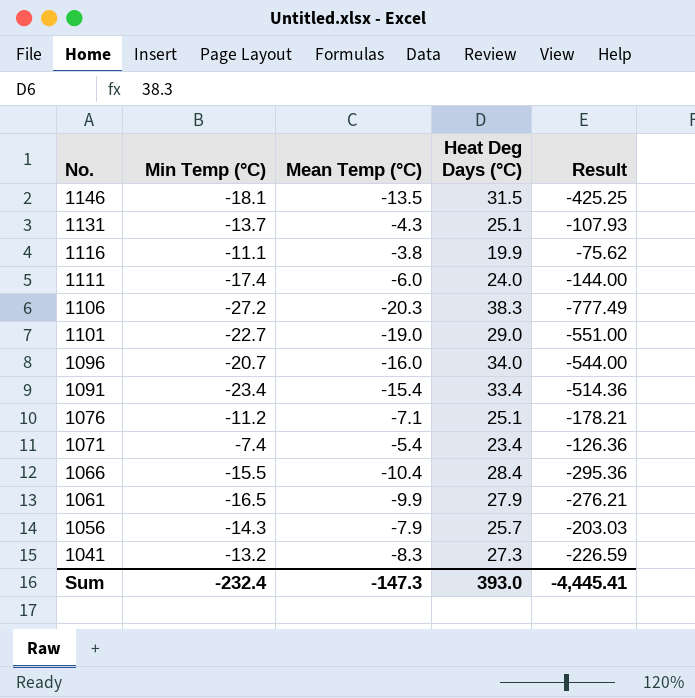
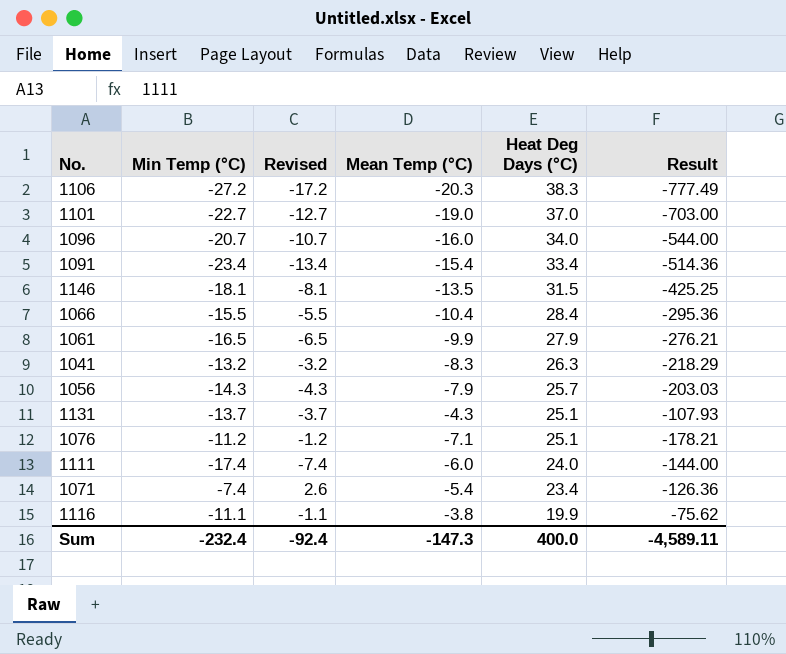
row order: No. descending -> Heat Deg Days (°C) descending
column Revised | formula: none -> [Min Temp (°C)] + 10
1101 | Heat Deg Days (°C): 29.0 -> 37.0
1101 | Result: -551.00 -> -703.00
1041 | Heat Deg Days (°C): 27.3 -> 26.3
1041 | Result: -226.59 -> -218.29
Sum | Heat Deg Days (°C): 393.0 -> 400.0
Sum | Result: -4,445.41 -> -4,589.11

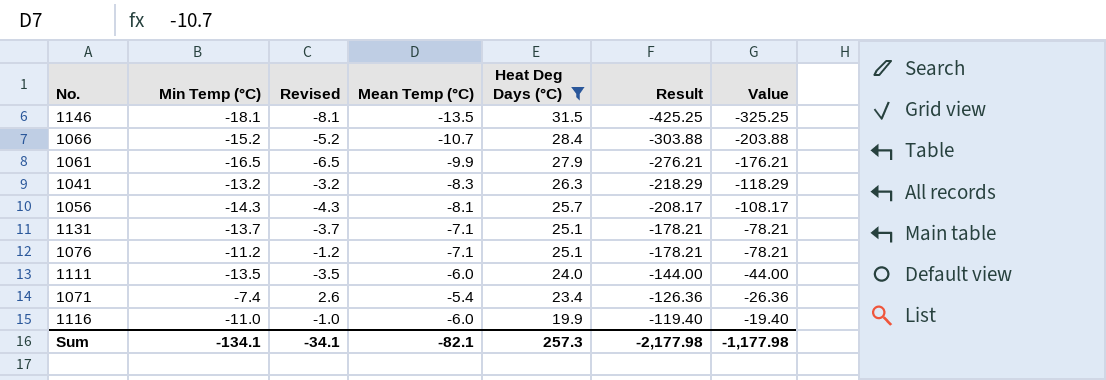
filter: none -> Heat Deg Days (°C) <= 31.5
column Value | formula: none -> [Result] + 100
1066 | Min Temp (°C): -15.5 -> -15.2
1066 | Revised: -5.5 -> -5.2
1066 | Mean Temp (°C): -10.4 -> -10.7
1066 | Result: -295.36 -> -303.88
1056 | Mean Temp (°C): -7.9 -> -8.1
1056 | Result: -203.03 -> -208.17
1131 | Mean Temp (°C): -4.3 -> -7.1
1131 | Result: -107.93 -> -178.21
1111 | Min Temp (°C): -17.4 -> -13.5
1111 | Revised: -7.4 -> -3.5
1116 | Min Temp (°C): -11.1 -> -11.0
1116 | Revised: -1.1 -> -1.0
1116 | Mean Temp (°C): -3.8 -> -6.0
1116 | Result: -75.62 -> -119.40
Sum | Min Temp (°C): -232.4 -> -134.1
Sum | Revised: -92.4 -> -34.1
Sum | Mean Temp (°C): -147.3 -> -82.1
Sum | Heat Deg Days (°C): 400.0 -> 257.3
Sum | Result: -4,589.11 -> -2,177.98

